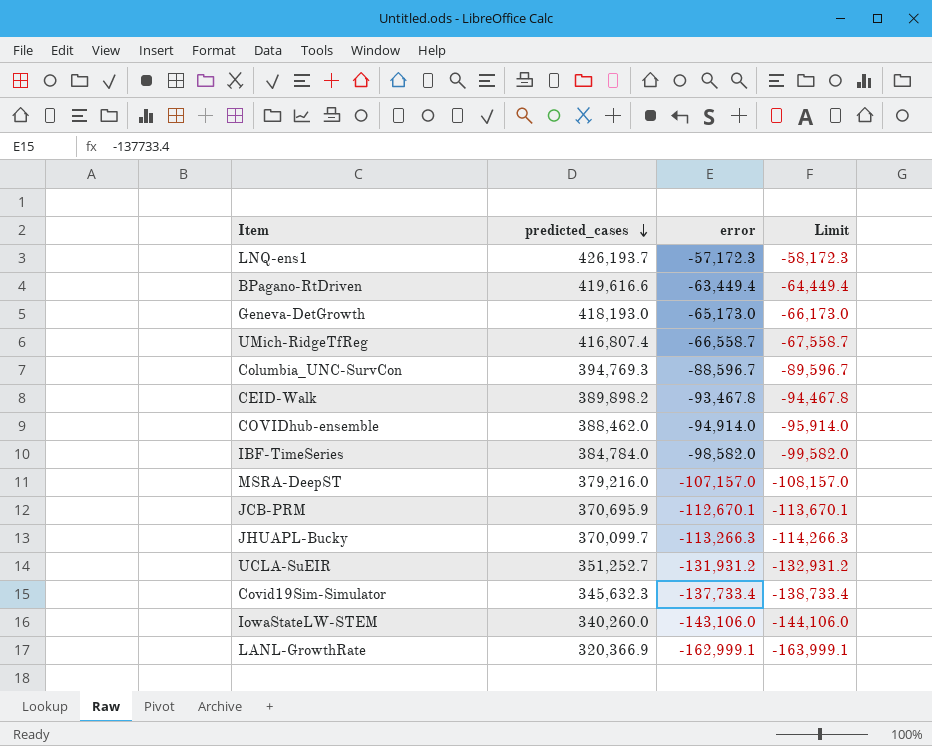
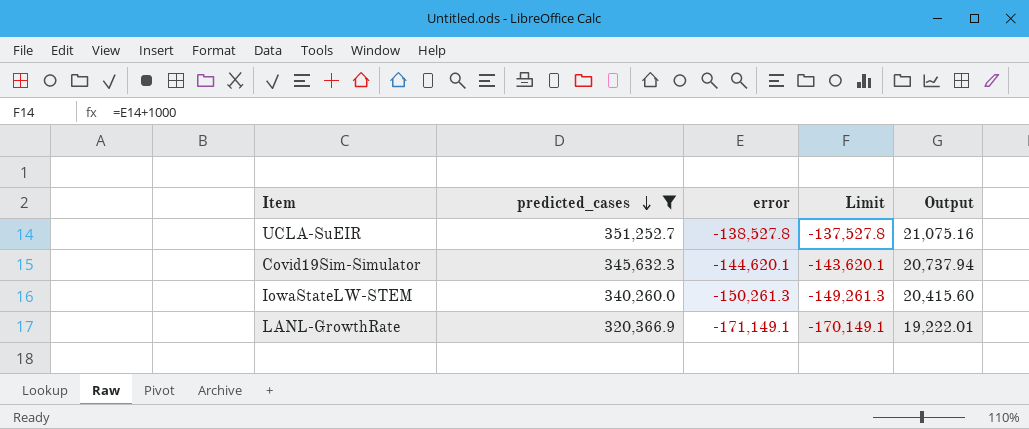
filter: none -> predicted_cases <= 351,252.7
column Limit | formula: [error] - 1000 -> [error] + 1000
column Output | formula: none -> [predicted_cases] * 0.06
UCLA-SuEIR | error: -131,931.2 -> -138,527.8
Covid19Sim-Simulator | error: -137,733.4 -> -144,620.1
IowaStateLW-STEM | error: -143,106.0 -> -150,261.3
LANL-GrowthRate | error: -162,999.1 -> -171,149.1

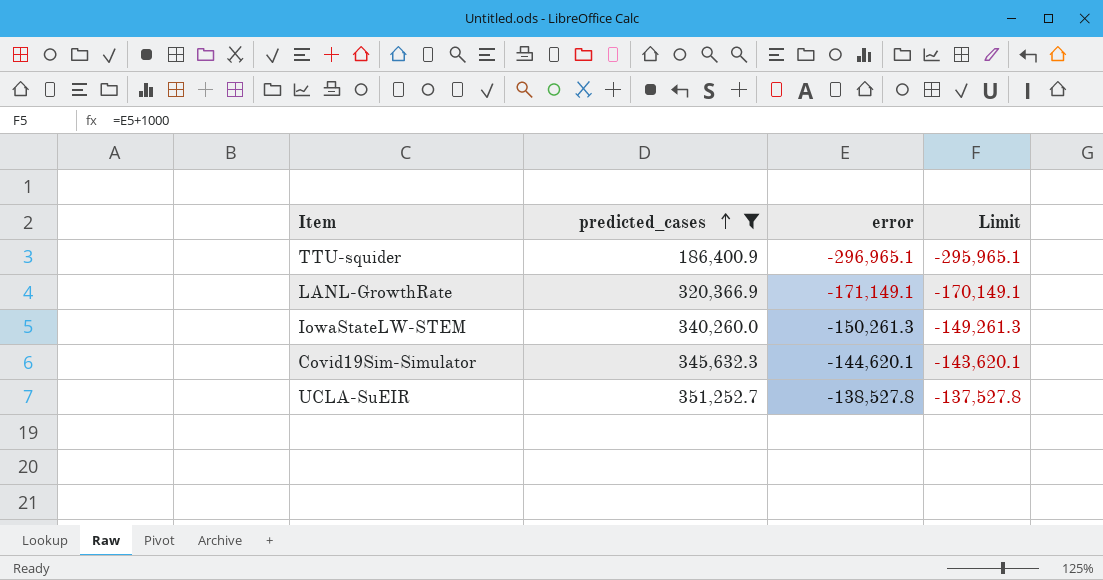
row order: predicted_cases descending -> predicted_cases ascending
column Output | formula: [predicted_cases] * 0.06 -> none
row TTU-squider: none -> 186,400.9 | -296,965.1 | -295,965.1

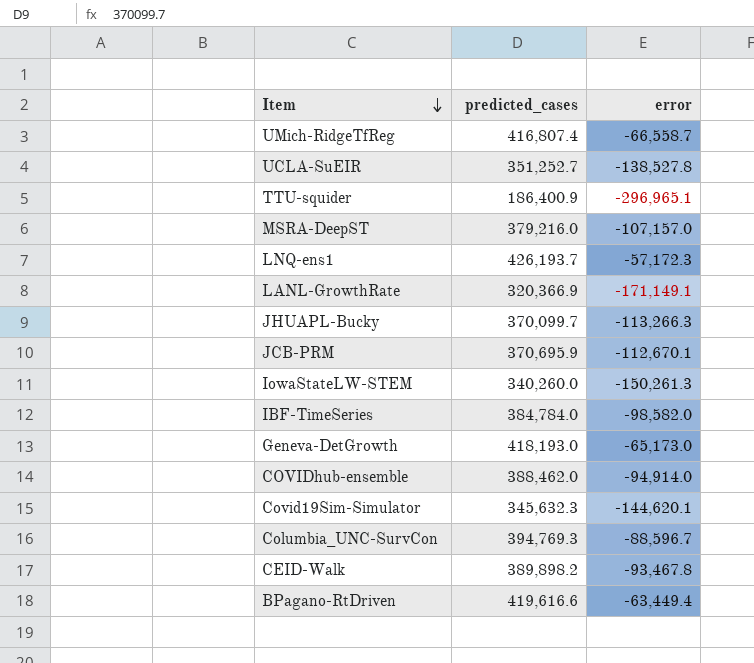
filter: predicted_cases <= 351,252.7 -> none
row order: predicted_cases ascending -> Item descending
column Limit | formula: [error] + 1000 -> none

